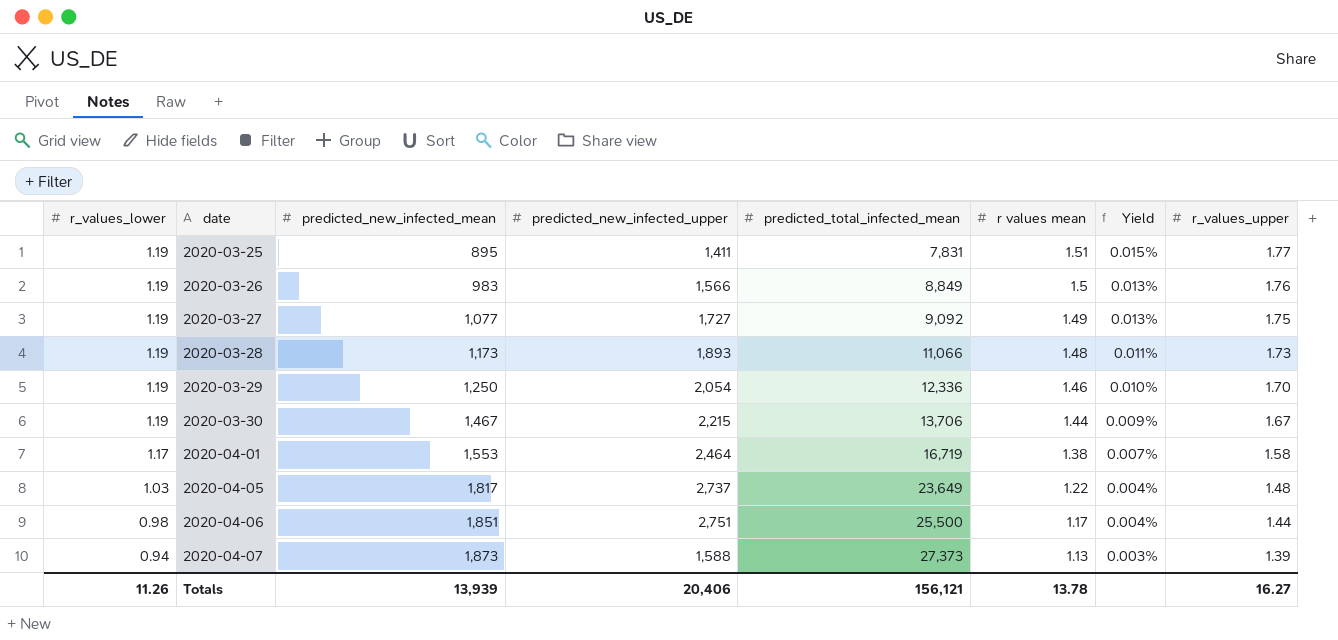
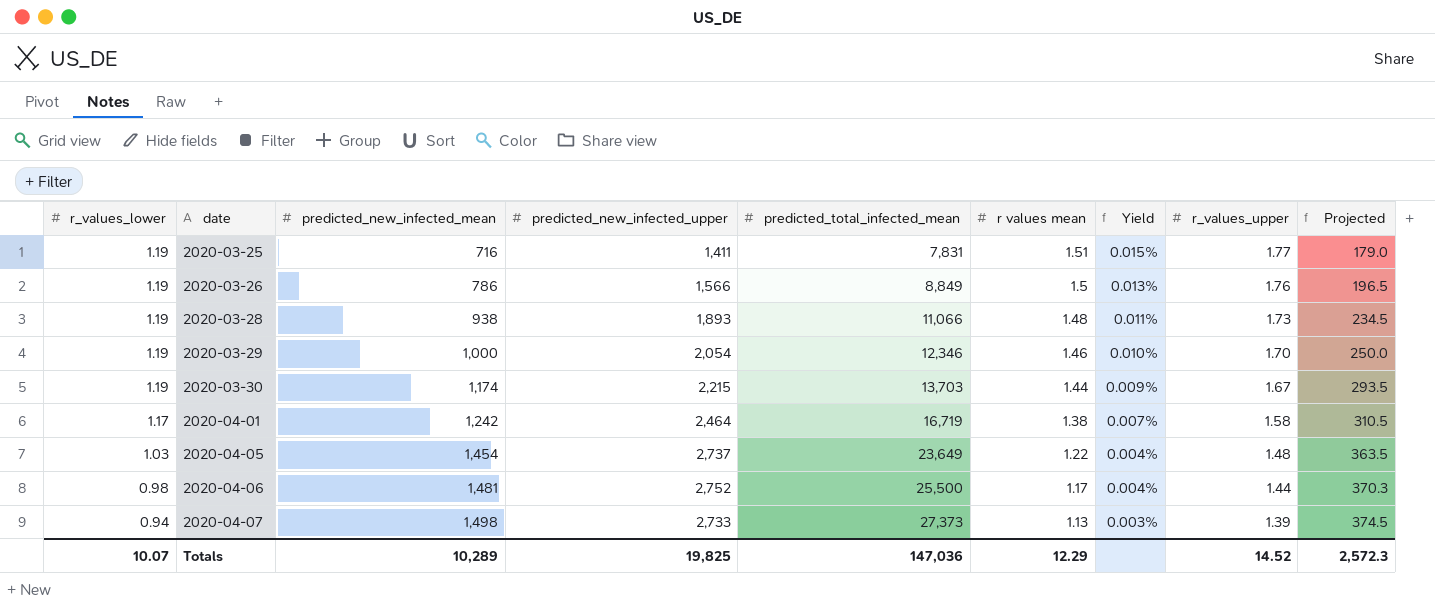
column Projected | formula: none -> [predicted_new_infected_mean] * 0.25
row 2020-03-27: 1.19 | 1,077 | 1,727 | 9,092 | 1.49 | 0.013% | 1.75 -> none
2020-03-25 | predicted_new_infected_mean: 895 -> 716
2020-03-26 | predicted_new_infected_mean: 983 -> 786
2020-03-28 | predicted_new_infected_mean: 1,173 -> 938
2020-03-29 | predicted_new_infected_mean: 1,250 -> 1,000
2020-03-29 | predicted_total_infected_mean: 12,336 -> 12,346
2020-03-30 | predicted_new_infected_mean: 1,467 -> 1,174
2020-03-30 | predicted_total_infected_mean: 13,706 -> 13,703
2020-04-01 | predicted_new_infected_mean: 1,553 -> 1,242
2020-04-05 | predicted_new_infected_mean: 1,817 -> 1,454
2020-04-06 | predicted_new_infected_mean: 1,851 -> 1,481
2020-04-06 | predicted_new_infected_upper: 2,751 -> 2,752
2020-04-07 | predicted_new_infected_mean: 1,873 -> 1,498
2020-04-07 | predicted_new_infected_upper: 1,588 -> 2,733
Totals | r_values_lower: 11.26 -> 10.07
Totals | predicted_new_infected_mean: 13,939 -> 10,289
Totals | predicted_new_infected_upper: 20,406 -> 19,825
Totals | predicted_total_infected_mean: 156,121 -> 147,036
Totals | r values mean: 13.78 -> 12.29
Totals | r_values_upper: 16.27 -> 14.52

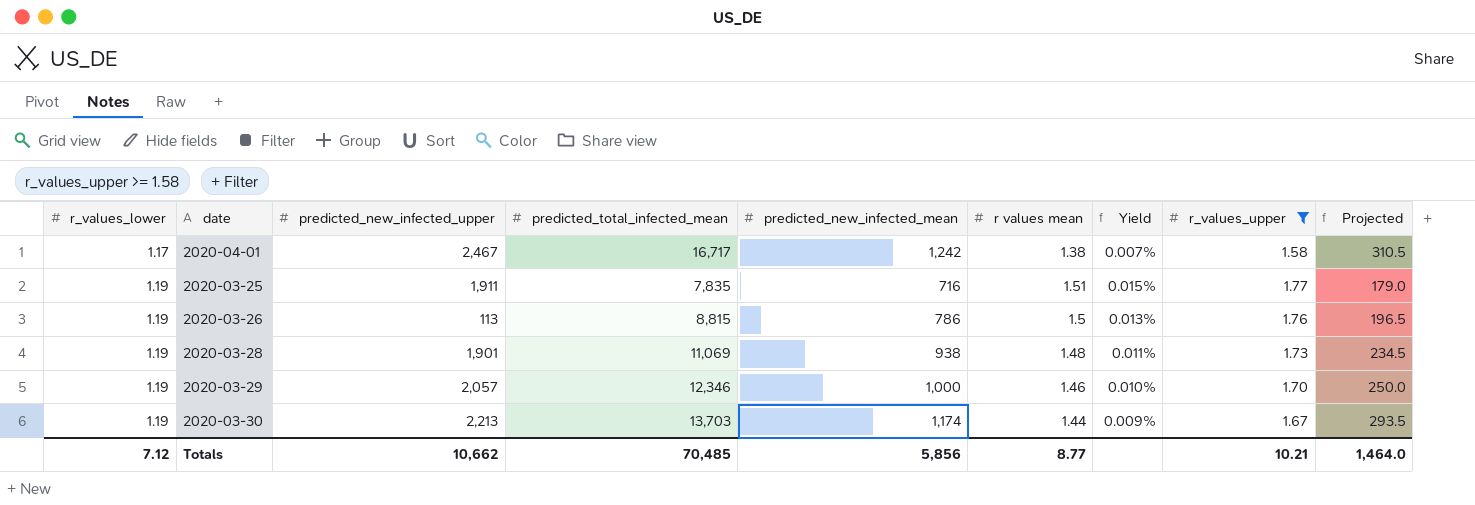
filter: none -> r_values_upper >= 1.58
row order: r_values_lower descending -> r_values_lower ascending
column predicted_new_infected_mean | position: 3 -> 5
2020-04-01 | predicted_new_infected_upper: 2,464 -> 2,467
2020-04-01 | predicted_total_infected_mean: 16,719 -> 16,717
2020-03-25 | predicted_new_infected_upper: 1,411 -> 1,911
2020-03-25 | predicted_total_infected_mean: 7,831 -> 7,835
2020-03-26 | predicted_new_infected_upper: 1,566 -> 113
2020-03-26 | predicted_total_infected_mean: 8,849 -> 8,815
2020-03-28 | predicted_new_infected_upper: 1,893 -> 1,901
2020-03-28 | predicted_total_infected_mean: 11,066 -> 11,069
2020-03-29 | predicted_new_infected_upper: 2,054 -> 2,057
2020-03-30 | predicted_new_infected_upper: 2,215 -> 2,213
Totals | r_values_lower: 10.07 -> 7.12
Totals | predicted_new_infected_upper: 19,825 -> 10,662
Totals | predicted_total_infected_mean: 147,036 -> 70,485
Totals | predicted_new_infected_mean: 10,289 -> 5,856
Totals | r values mean: 12.29 -> 8.77
Totals | r_values_upper: 14.52 -> 10.21
Totals | Projected: 2,572.3 -> 1,464.0

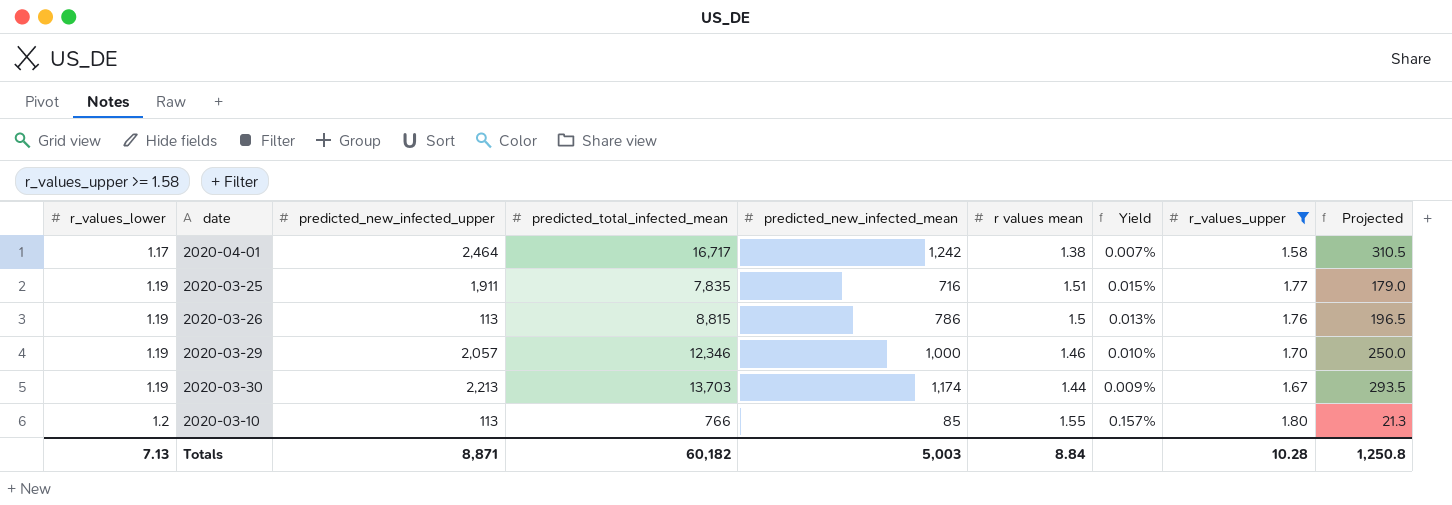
row 2020-03-28: 1.19 | 1,901 | 11,069 | 938 | 1.48 | 0.011% | 1.73 | 234.5 -> none
2020-04-01 | predicted_new_infected_upper: 2,467 -> 2,464
row 2020-03-10: none -> 1.2 | 113 | 766 | 85 | 1.55 | 0.157% | 1.80 | 21.3
Totals | r_values_lower: 7.12 -> 7.13
Totals | predicted_new_infected_upper: 10,662 -> 8,871
Totals | predicted_total_infected_mean: 70,485 -> 60,182
Totals | predicted_new_infected_mean: 5,856 -> 5,003
Totals | r values mean: 8.77 -> 8.84
Totals | r_values_upper: 10.21 -> 10.28
Totals | Projected: 1,464.0 -> 1,250.8

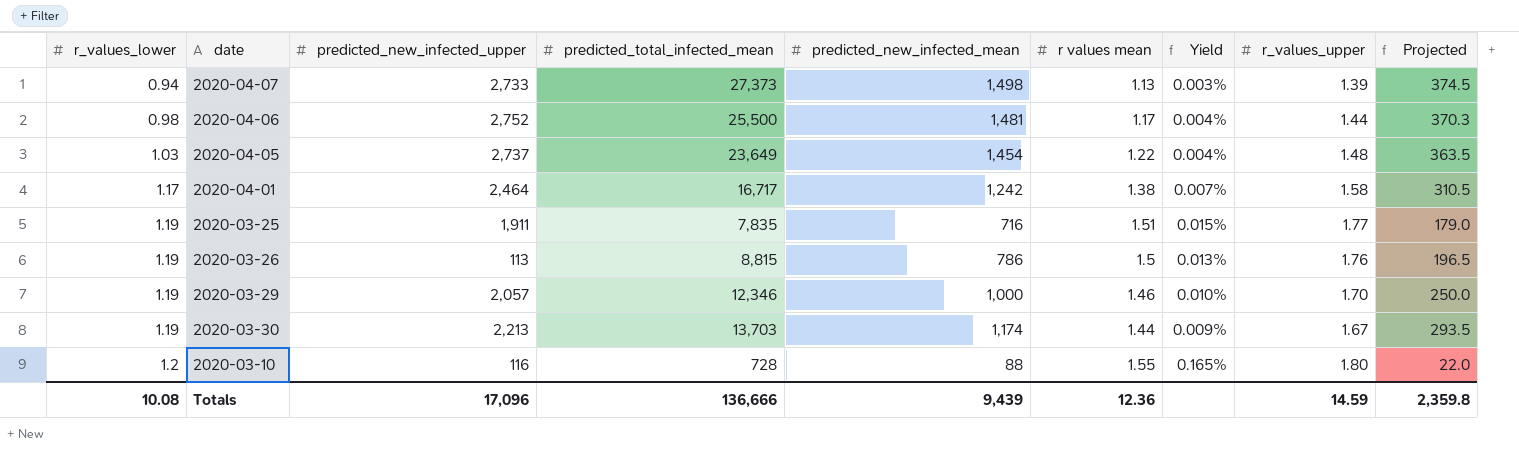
filter: r_values_upper >= 1.58 -> none
2020-03-10 | predicted_new_infected_upper: 113 -> 116
2020-03-10 | predicted_total_infected_mean: 766 -> 728
2020-03-10 | predicted_new_infected_mean: 85 -> 88
2020-03-10 | Yield: 0.157% -> 0.165%
2020-03-10 | Projected: 21.3 -> 22.0
Totals | r_values_lower: 7.13 -> 10.08
Totals | predicted_new_infected_upper: 8,871 -> 17,096
Totals | predicted_total_infected_mean: 60,182 -> 136,666
Totals | predicted_new_infected_mean: 5,003 -> 9,439
Totals | r values mean: 8.84 -> 12.36
Totals | r_values_upper: 10.28 -> 14.59
Totals | Projected: 1,250.8 -> 2,359.8

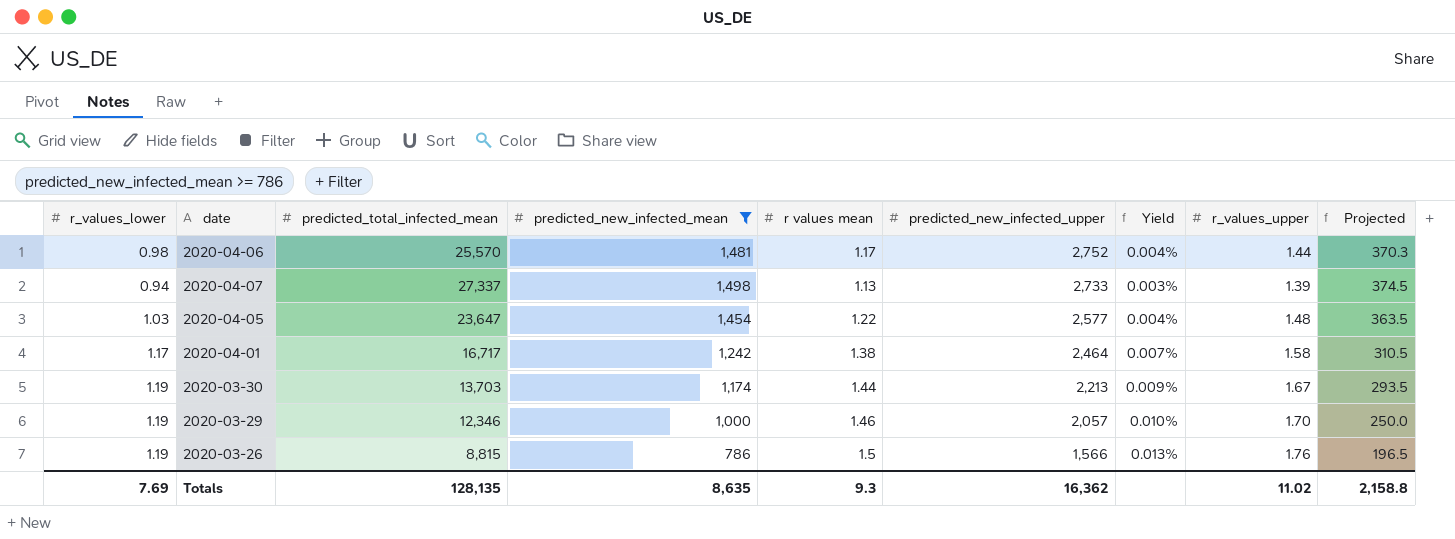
filter: none -> predicted_new_infected_mean >= 786
row order: r_values_lower ascending -> predicted_new_infected_upper descending
column predicted_new_infected_upper | position: 3 -> 6
2020-04-06 | predicted_total_infected_mean: 25,500 -> 25,570
2020-04-07 | predicted_total_infected_mean: 27,373 -> 27,337
2020-04-05 | predicted_total_infected_mean: 23,649 -> 23,647
2020-04-05 | predicted_new_infected_upper: 2,737 -> 2,577
2020-03-26 | predicted_new_infected_upper: 113 -> 1,566
Totals | r_values_lower: 10.08 -> 7.69
Totals | predicted_total_infected_mean: 136,666 -> 128,135
Totals | predicted_new_infected_mean: 9,439 -> 8,635
Totals | r values mean: 12.36 -> 9.3
Totals | predicted_new_infected_upper: 17,096 -> 16,362
Totals | r_values_upper: 14.59 -> 11.02
Totals | Projected: 2,359.8 -> 2,158.8

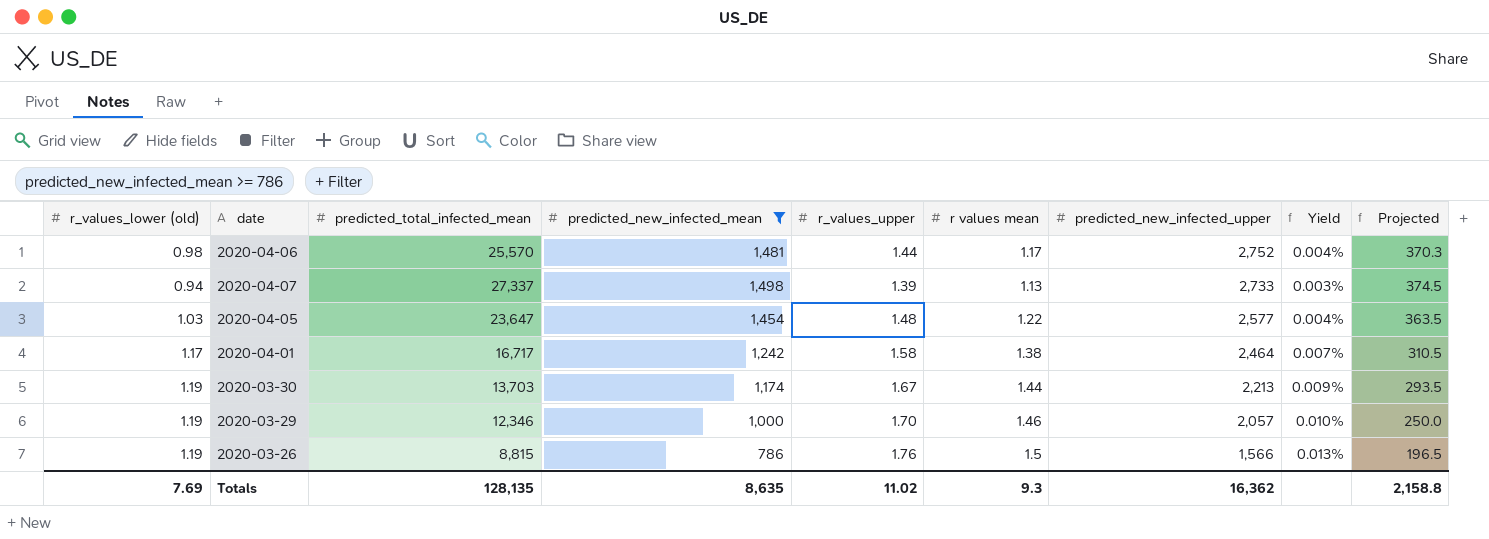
column name: r_values_lower -> r_values_lower (old)
column r_values_upper | position: 8 -> 5

